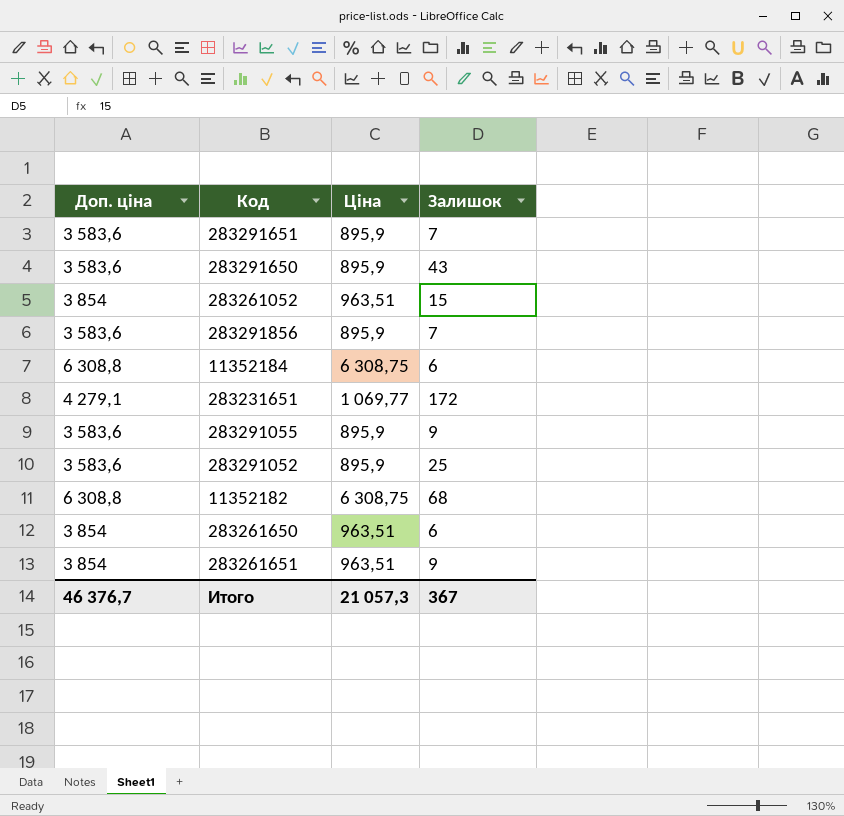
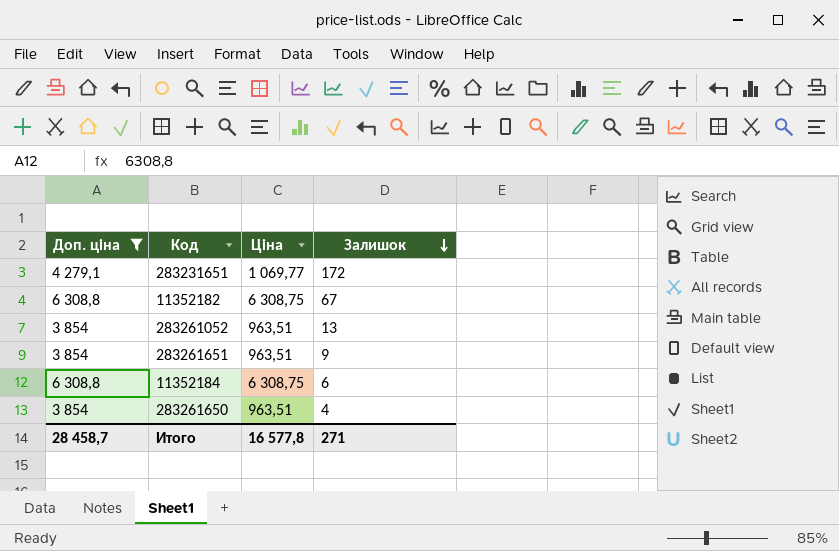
filter: none -> Доп. ціна != 3 583,6
row order: none -> Залишок descending
11352182 | Залишок: 68 -> 67
283261052 | Залишок: 15 -> 13
283261650 | Залишок: 6 -> 4
Итого | Доп. ціна: 46 376,7 -> 28 458,7
Итого | Ціна: 21 057,3 -> 16 577,8
Итого | Залишок: 367 -> 271

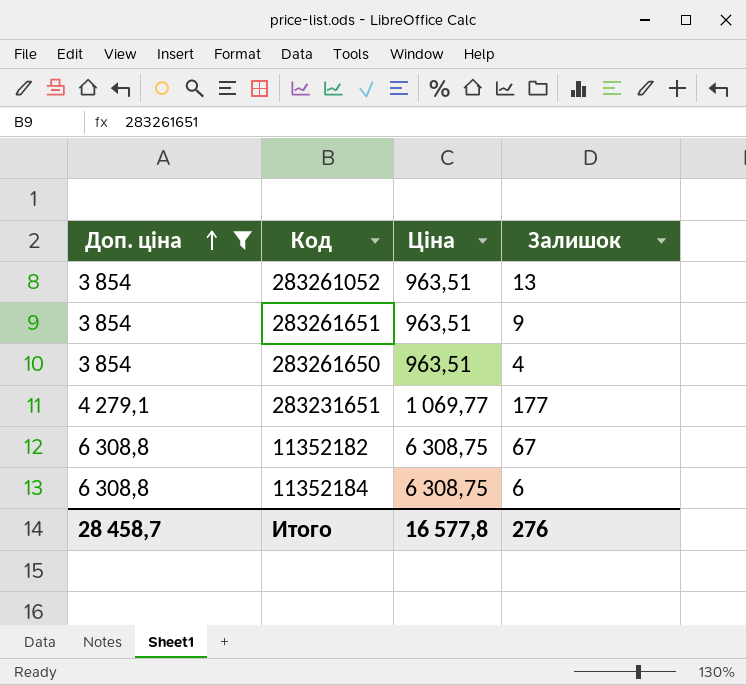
row order: Залишок descending -> Доп. ціна ascending
283231651 | Залишок: 172 -> 177
Итого | Залишок: 271 -> 276

